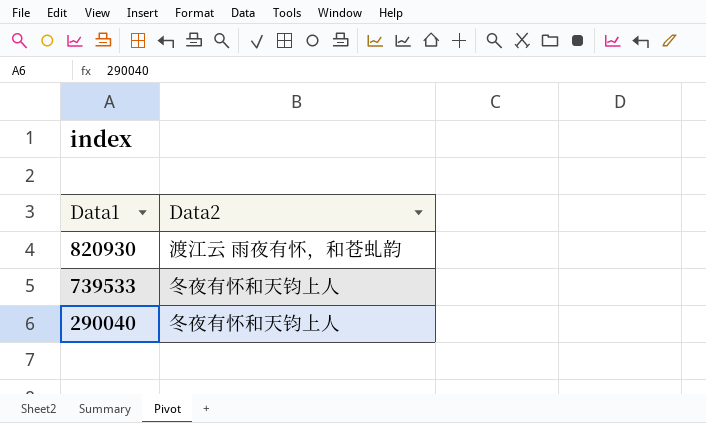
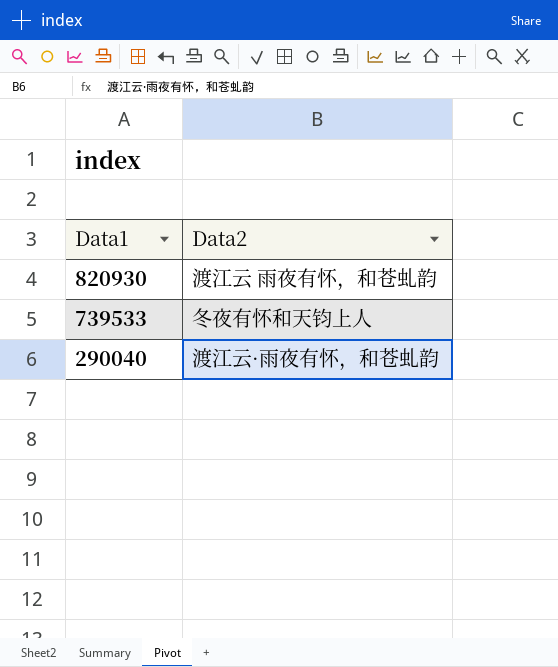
290040 | Data2: 冬夜有怀和天钧上人 -> 渡江云·雨夜有怀，和苍虬韵

